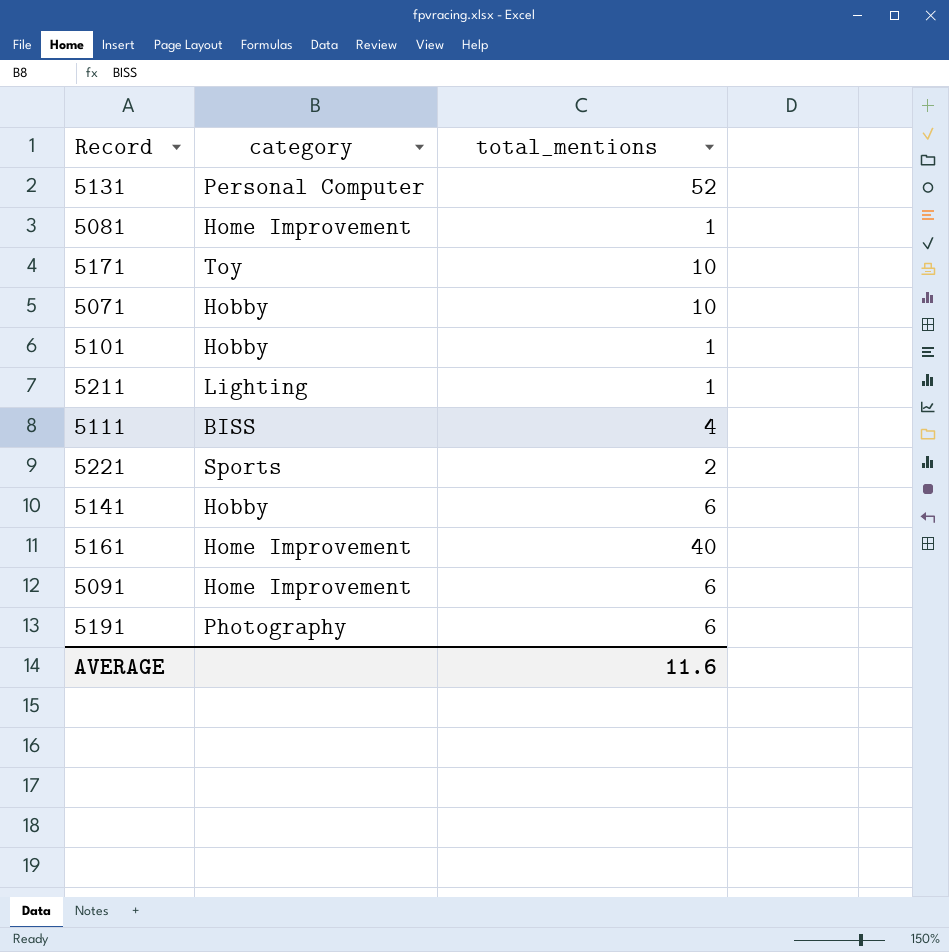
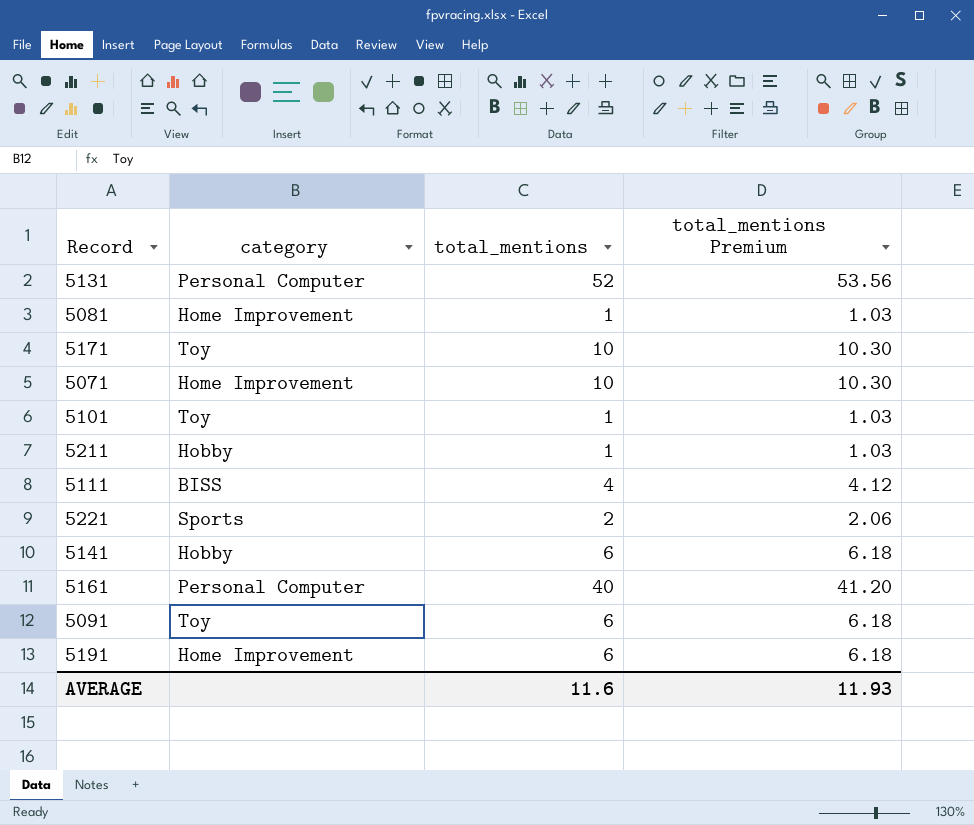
column total_mentions Premium | formula: none -> [total_mentions] * 1.03
5071 | category: Hobby -> Home Improvement
5101 | category: Hobby -> Toy
5211 | category: Lighting -> Hobby
5161 | category: Home Improvement -> Personal Computer
5091 | category: Home Improvement -> Toy
5191 | category: Photography -> Home Improvement

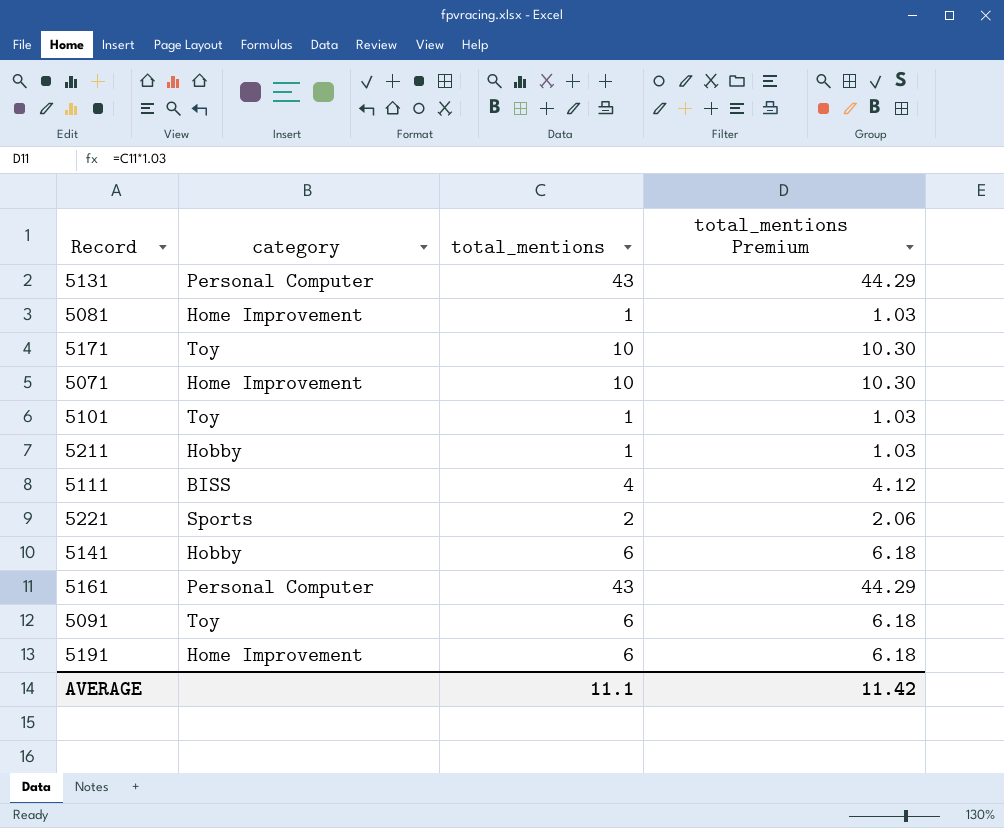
5131 | total_mentions: 52 -> 43
5131 | total_mentions Premium: 53.56 -> 44.29
5161 | total_mentions: 40 -> 43
5161 | total_mentions Premium: 41.20 -> 44.29
AVERAGE | total_mentions: 11.6 -> 11.1
AVERAGE | total_mentions Premium: 11.93 -> 11.42

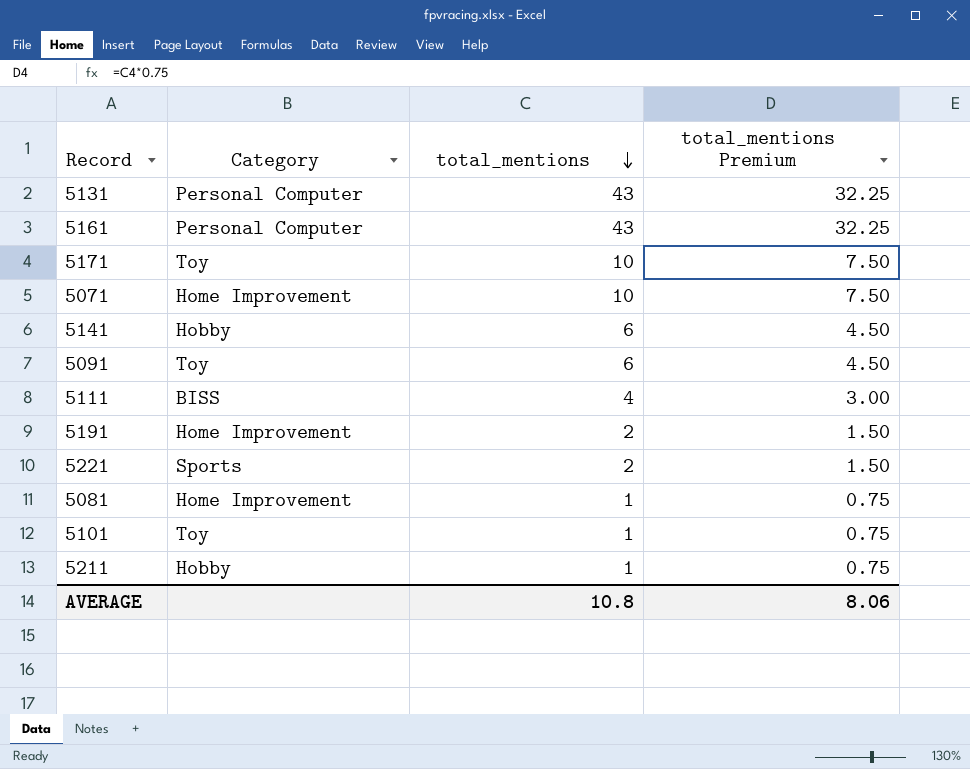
row order: none -> total_mentions descending
column name: category -> Category
column total_mentions Premium | formula: [total_mentions] * 1.03 -> [total_mentions] * 0.75
5191 | total_mentions: 6 -> 2
AVERAGE | total_mentions: 11.1 -> 10.8
AVERAGE | total_mentions Premium: 11.42 -> 8.06

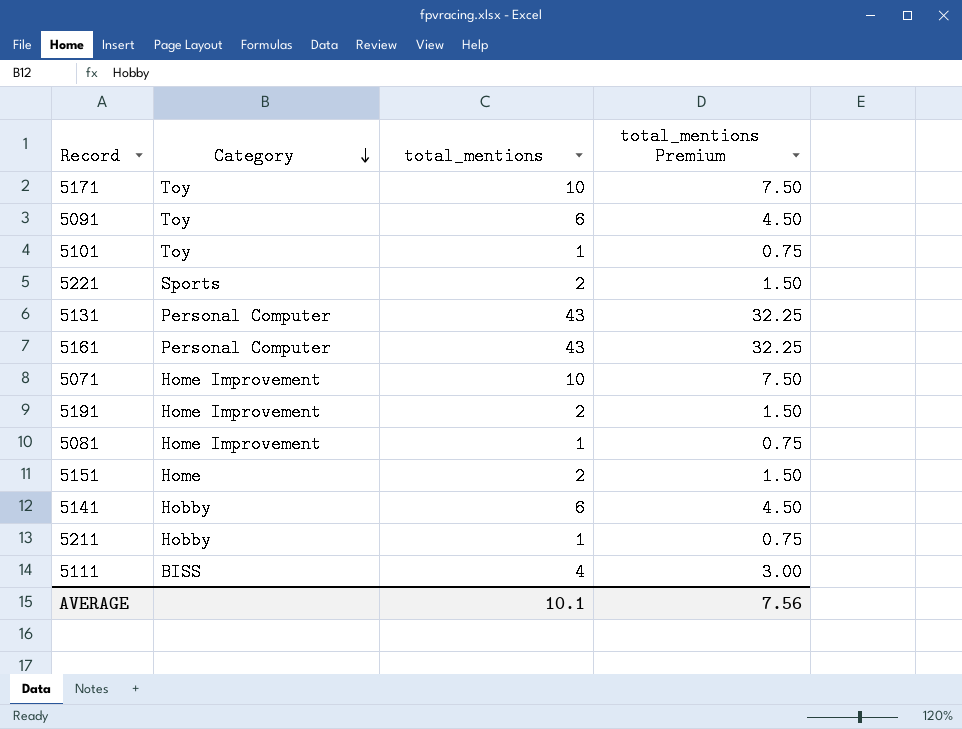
row order: total_mentions descending -> Category descending
row 5151: none -> Home | 2 | 1.50
AVERAGE | total_mentions: 10.8 -> 10.1
AVERAGE | total_mentions Premium: 8.06 -> 7.56

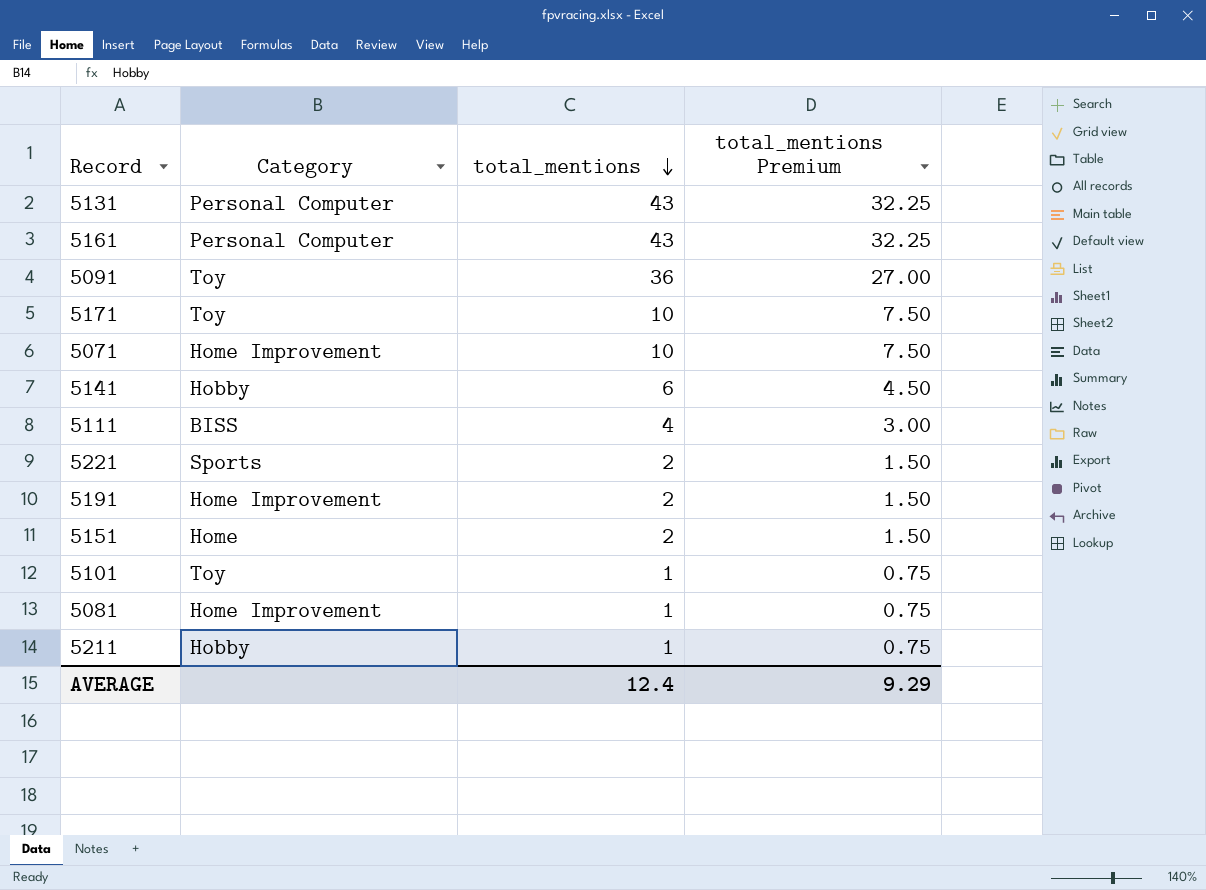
row order: Category descending -> total_mentions descending
5091 | total_mentions: 6 -> 36
5091 | total_mentions Premium: 4.50 -> 27.00
AVERAGE | total_mentions: 10.1 -> 12.4
AVERAGE | total_mentions Premium: 7.56 -> 9.29

